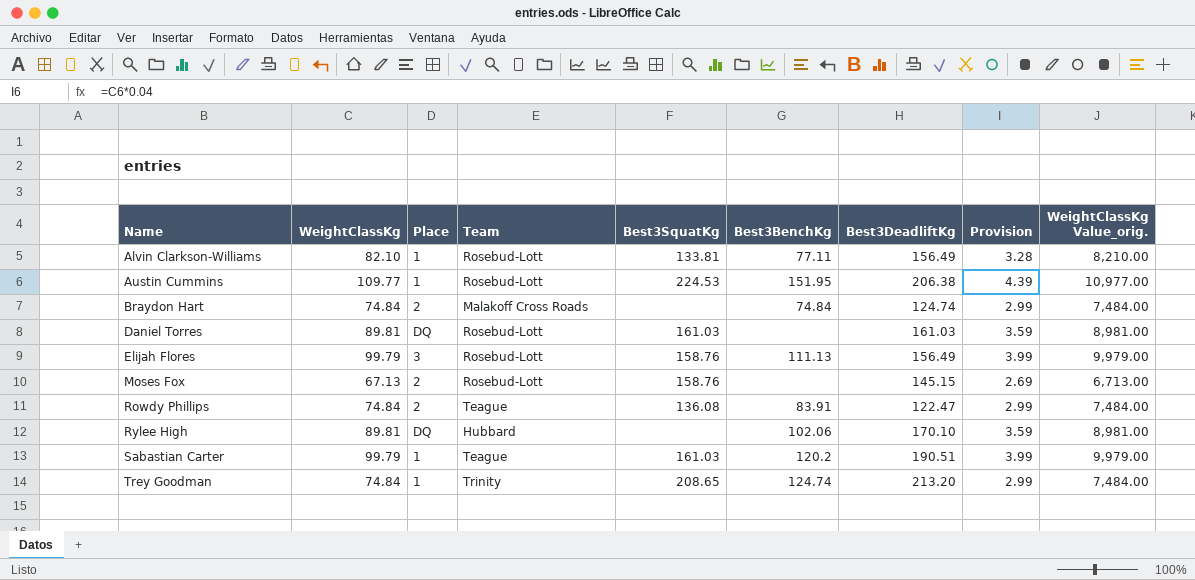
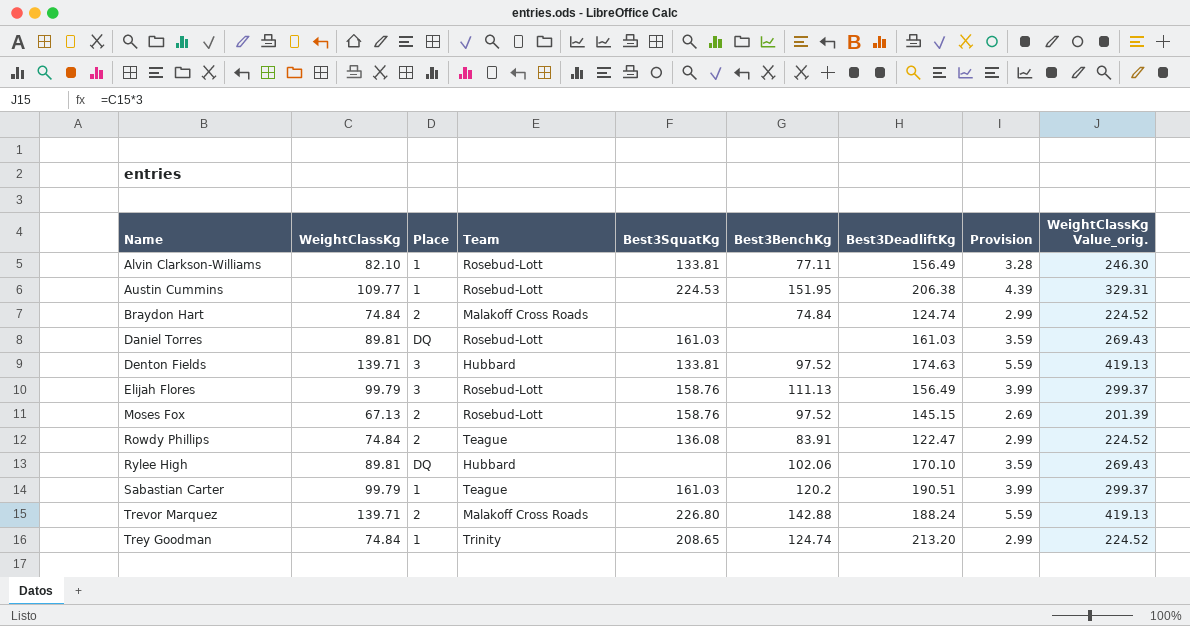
column WeightClassKg Value_orig. | formula: [WeightClassKg] * 100 -> [WeightClassKg] * 3
row Denton Fields: none -> 139.71 | 3 | Hubbard | 133.81 | 97.52 | 174.63 | 5.59 | 419.13
Moses Fox | Best3BenchKg: none -> 97.52
row Trevor Marquez: none -> 139.71 | 2 | Malakoff Cross Roads | 226.80 | 142.88 | 188.24 | 5.59 | 419.13

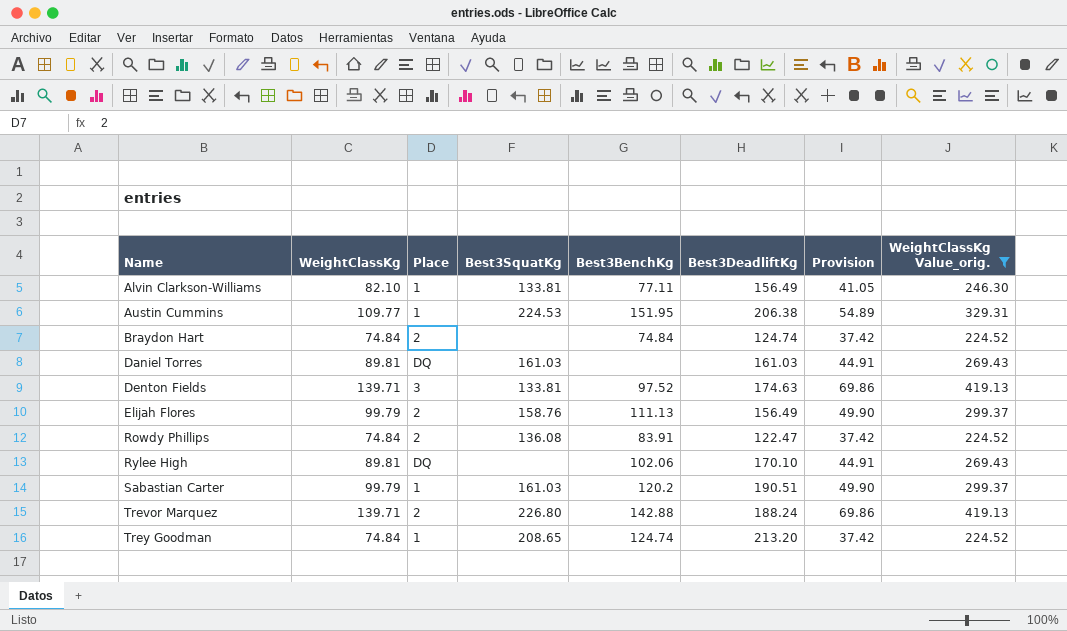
filter: none -> WeightClassKg Value_orig. != 201.39
column Team | position: 4 -> none
column Provision | formula: [WeightClassKg] * 0.04 -> [WeightClassKg] * 0.5
Elijah Flores | Place: 3 -> 2

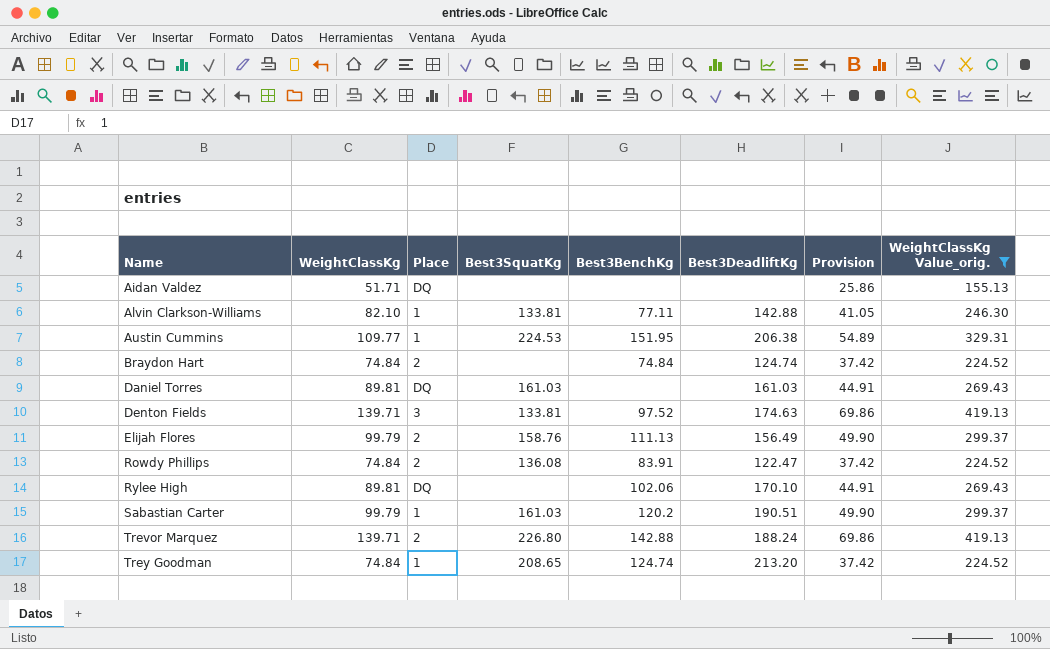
row Aidan Valdez: none -> 51.71 | DQ | none | none | none | 25.86 | 155.13
Alvin Clarkson-Williams | Best3DeadliftKg: 156.49 -> 142.88

